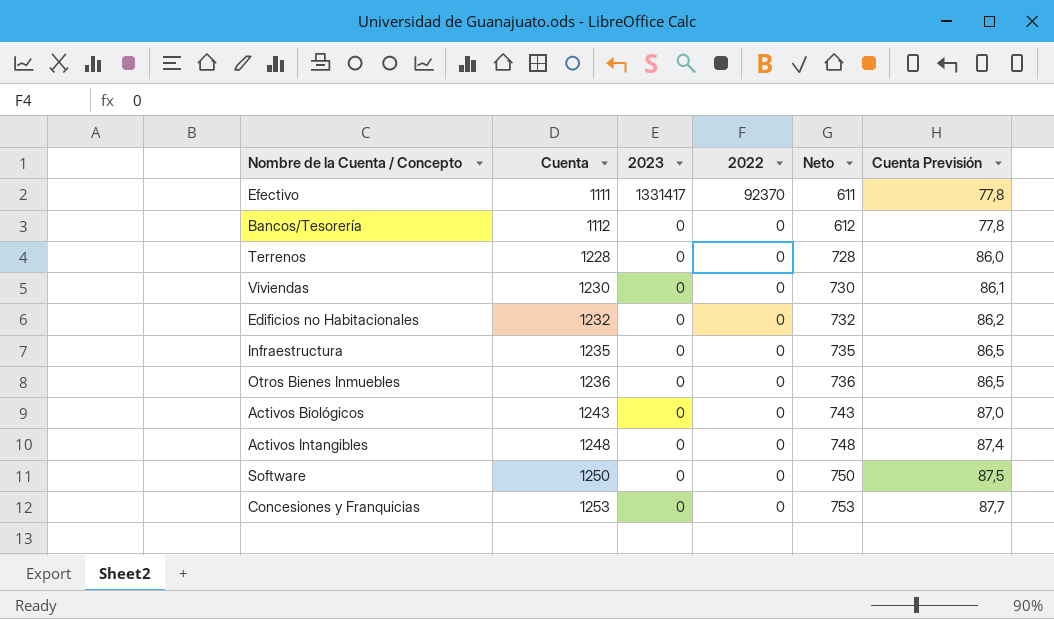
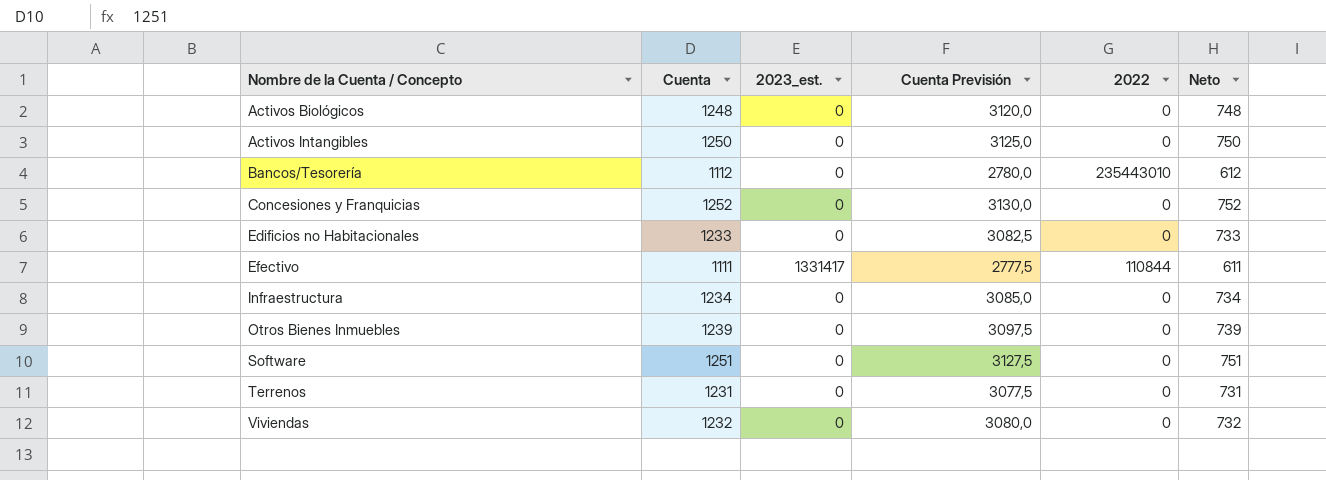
row order: Cuenta ascending -> Nombre de la Cuenta / Concepto ascending
column name: 2023 -> 2023_est.
column Cuenta Previsión | formula: [Cuenta] * 0,07 -> [Cuenta] * 2,5
column Cuenta Previsión | position: 6 -> 4
Activos Biológicos | Cuenta: 1243 -> 1248
Activos Biológicos | Neto: 743 -> 748
Activos Intangibles | Cuenta: 1248 -> 1250
Activos Intangibles | Neto: 748 -> 750
Bancos/Tesorería | 2022: 0 -> 235443010
Concesiones y Franquicias | Cuenta: 1253 -> 1252
Concesiones y Franquicias | Neto: 753 -> 752
Edificios no Habitacionales | Cuenta: 1232 -> 1233
Edificios no Habitacionales | Neto: 732 -> 733
Efectivo | 2022: 92370 -> 110844
Infraestructura | Cuenta: 1235 -> 1234
Infraestructura | Neto: 735 -> 734
Otros Bienes Inmuebles | Cuenta: 1236 -> 1239
Otros Bienes Inmuebles | Neto: 736 -> 739
Software | Cuenta: 1250 -> 1251
Software | Neto: 750 -> 751
Terrenos | Cuenta: 1228 -> 1231
Terrenos | Neto: 728 -> 731
Viviendas | Cuenta: 1230 -> 1232
Viviendas | Neto: 730 -> 732

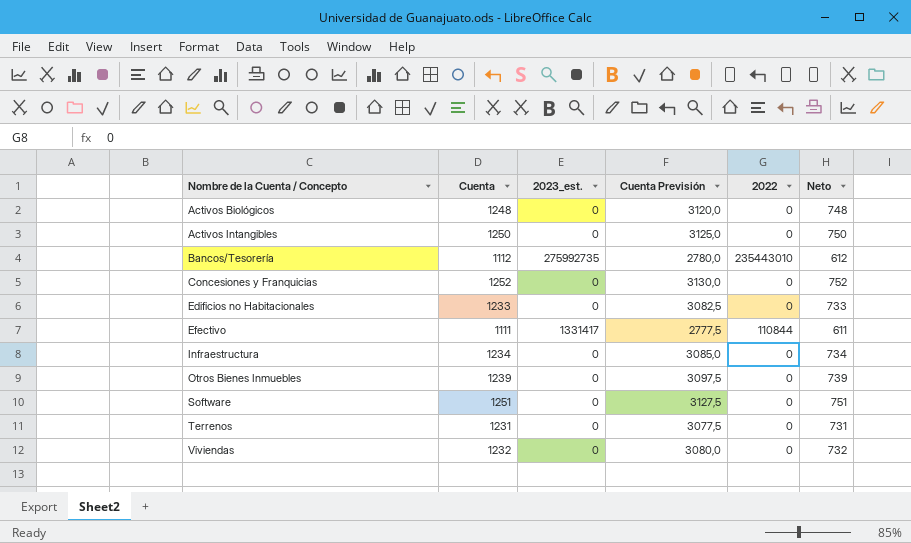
Bancos/Tesorería | 2023_est.: 0 -> 275992735

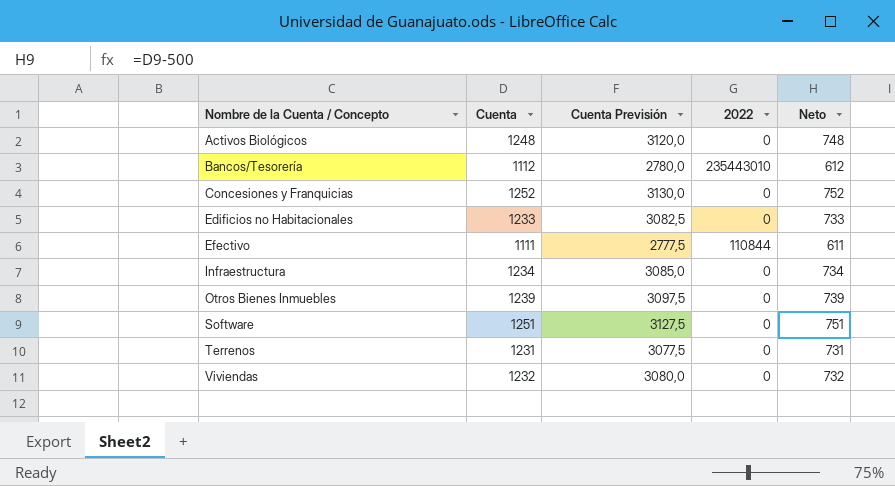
column 2023_est. | position: 3 -> none
row Activos Intangibles: 1250 | 0 | 3125,0 | 0 | 750 -> none

